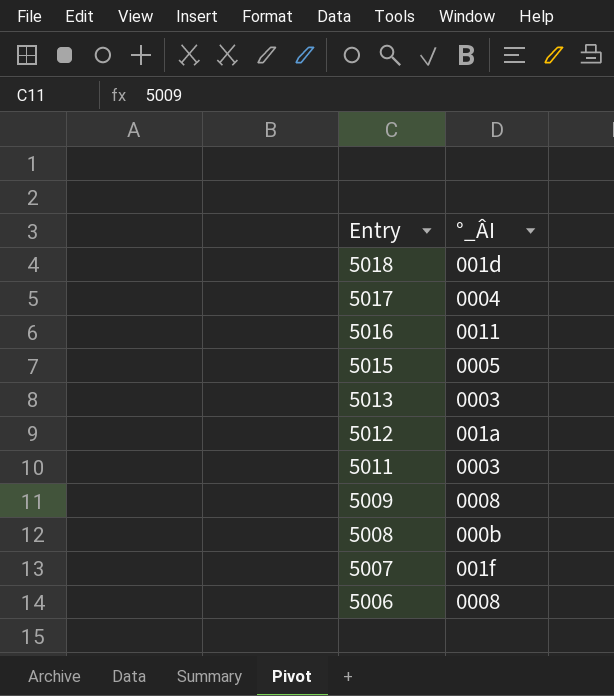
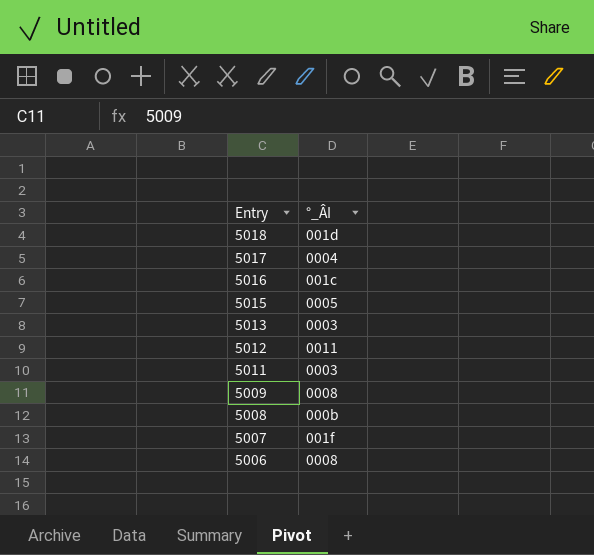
5016 | °_ÂI: 0011 -> 001c
5012 | °_ÂI: 001a -> 0011

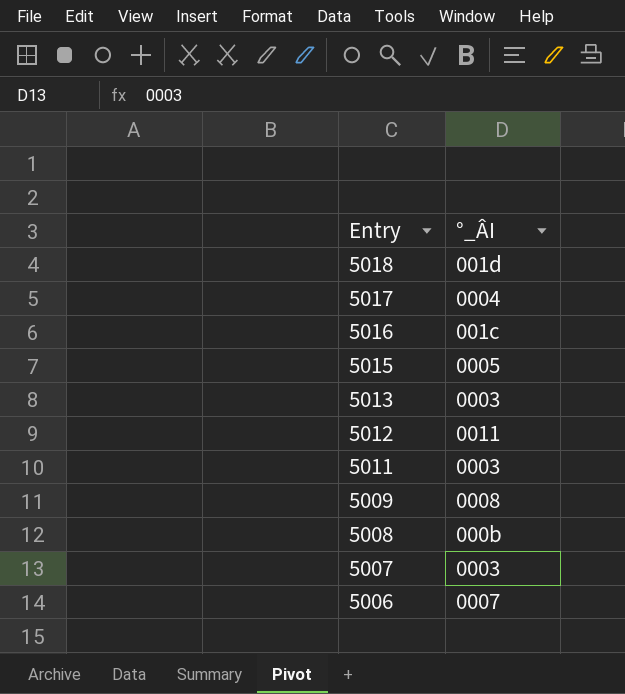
5007 | °_ÂI: 001f -> 0003
5006 | °_ÂI: 0008 -> 0007

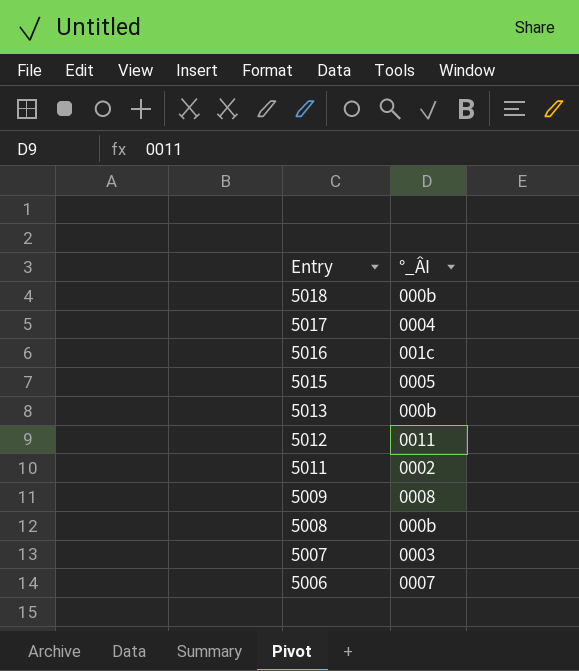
5018 | °_ÂI: 001d -> 000b
5013 | °_ÂI: 0003 -> 000b
5011 | °_ÂI: 0003 -> 0002

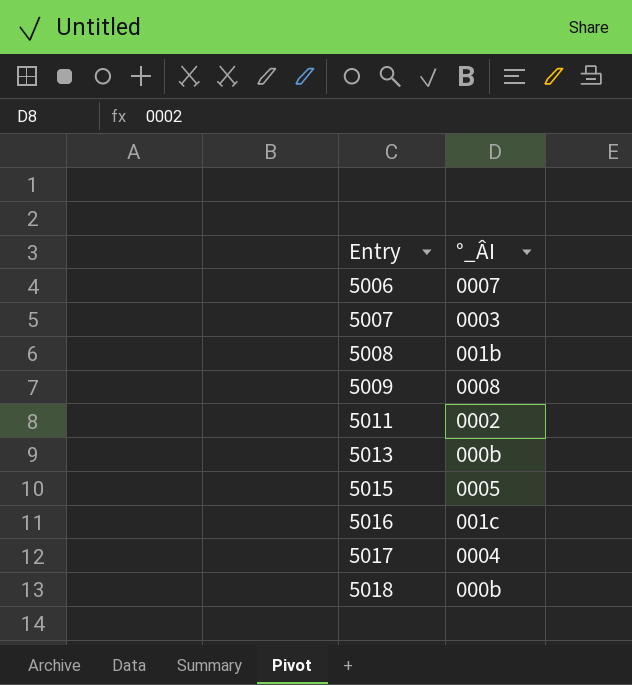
row order: Entry descending -> Entry ascending
row 5012: 0011 -> none
5008 | °_ÂI: 000b -> 001b

